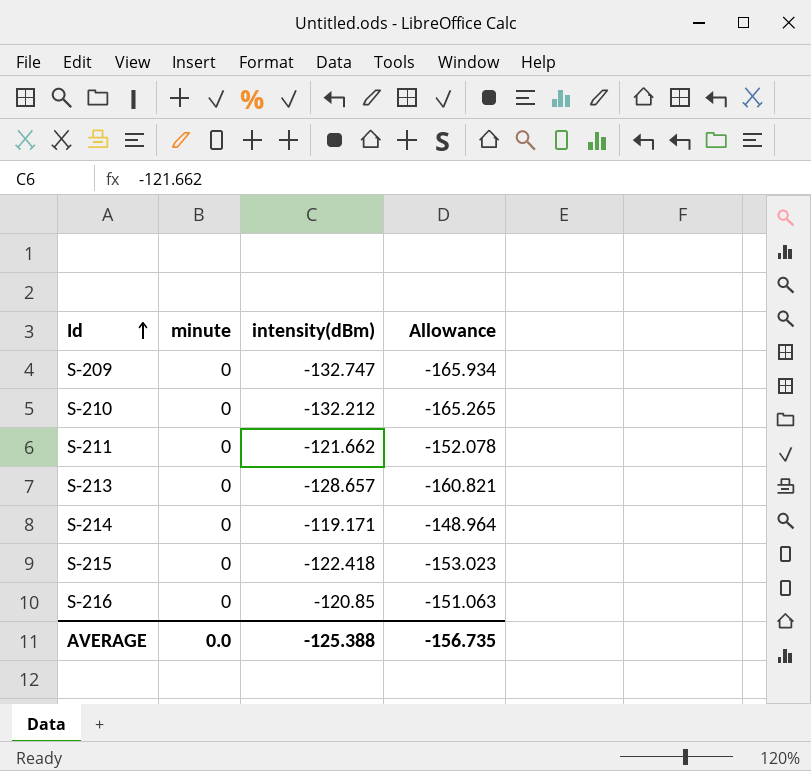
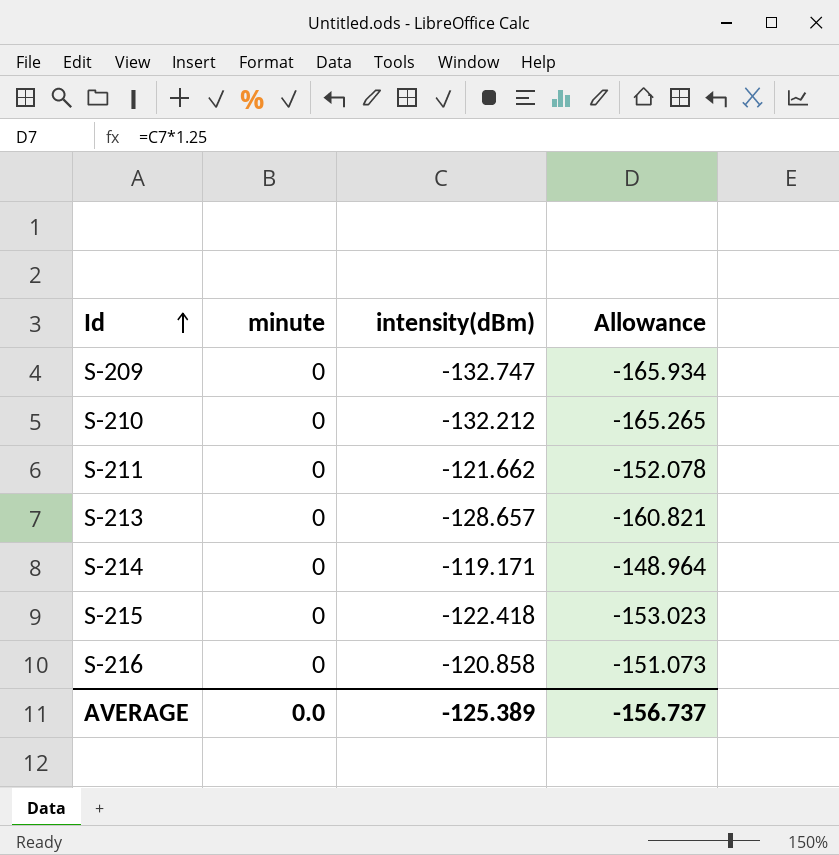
S-216 | intensity(dBm): -120.85 -> -120.858
S-216 | Allowance: -151.063 -> -151.073
AVERAGE | intensity(dBm): -125.388 -> -125.389
AVERAGE | Allowance: -156.735 -> -156.737

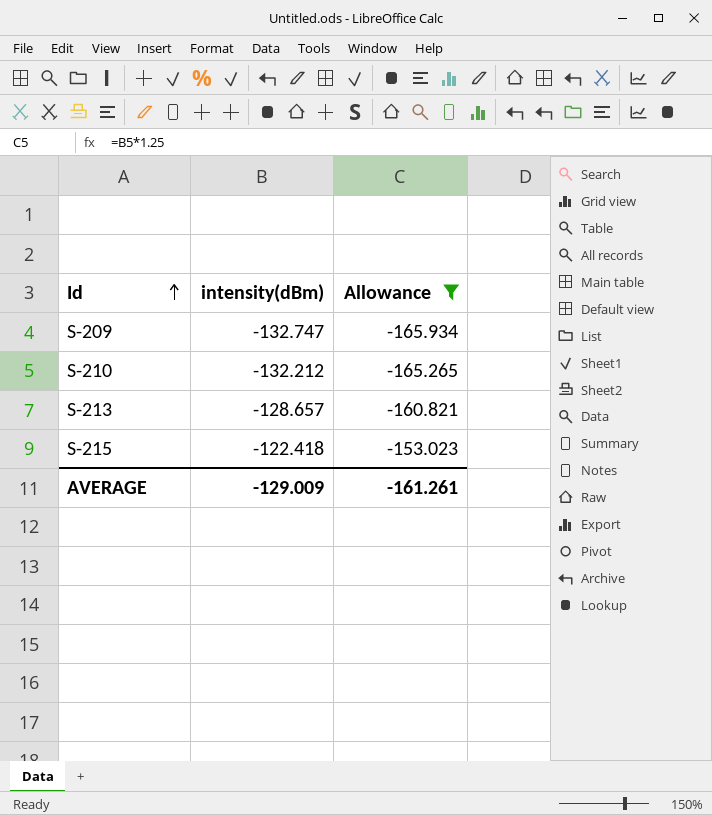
filter: none -> Allowance <= -153.023
column minute | position: 2 -> none
AVERAGE | intensity(dBm): -125.389 -> -129.009
AVERAGE | Allowance: -156.737 -> -161.261

